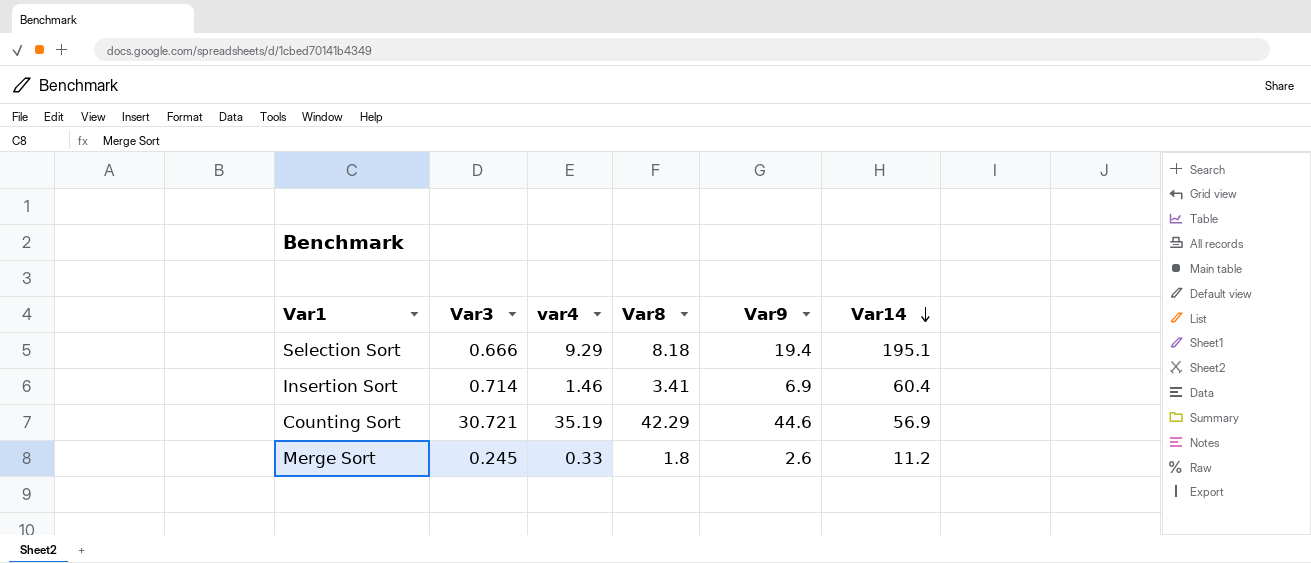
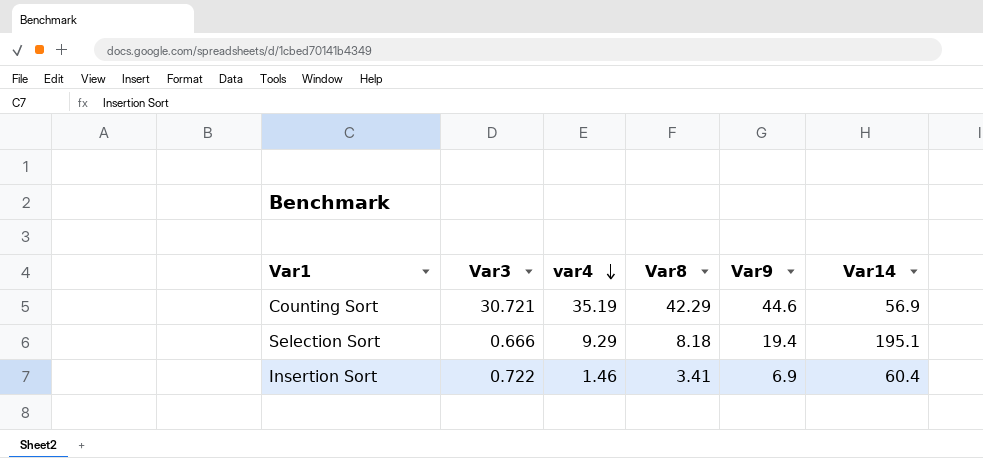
row order: Var14 descending -> var4 descending
row Merge Sort: 0.245 | 0.33 | 1.8 | 2.6 | 11.2 -> none
Insertion Sort | Var3: 0.714 -> 0.722

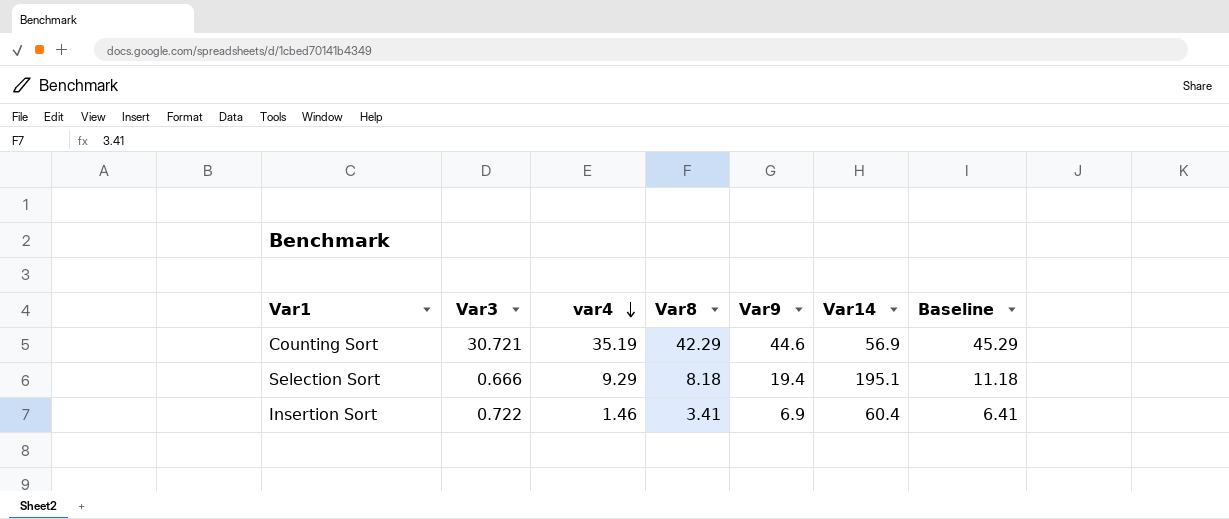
column Baseline | formula: none -> [Var8] + 3

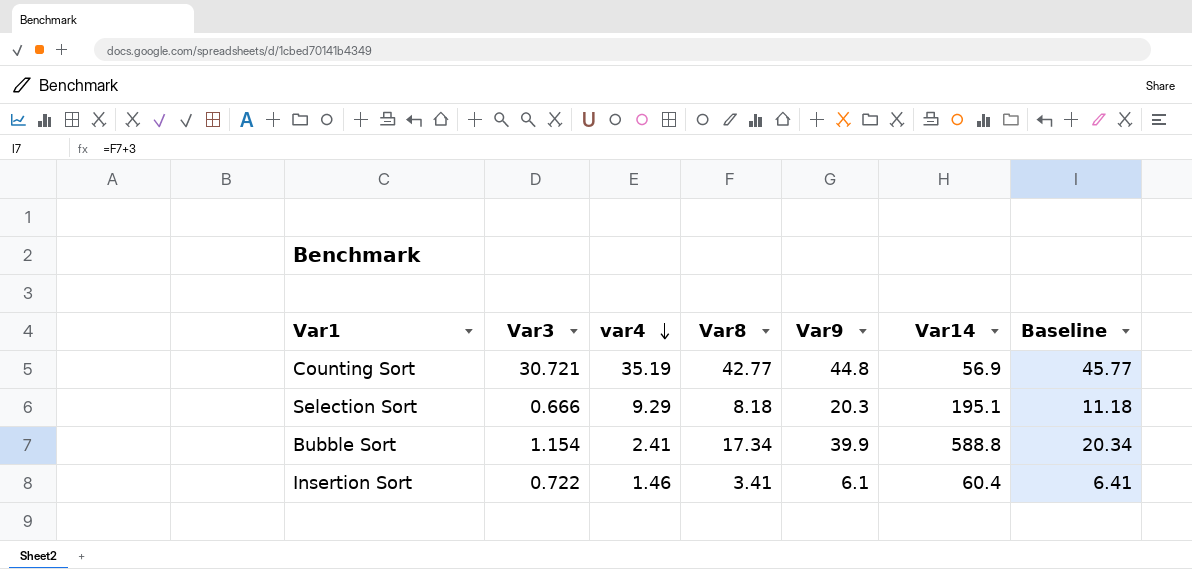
Counting Sort | Var8: 42.29 -> 42.77
Counting Sort | Var9: 44.6 -> 44.8
Counting Sort | Baseline: 45.29 -> 45.77
Selection Sort | Var9: 19.4 -> 20.3
row Bubble Sort: none -> 1.154 | 2.41 | 17.34 | 39.9 | 588.8 | 20.34
Insertion Sort | Var9: 6.9 -> 6.1

